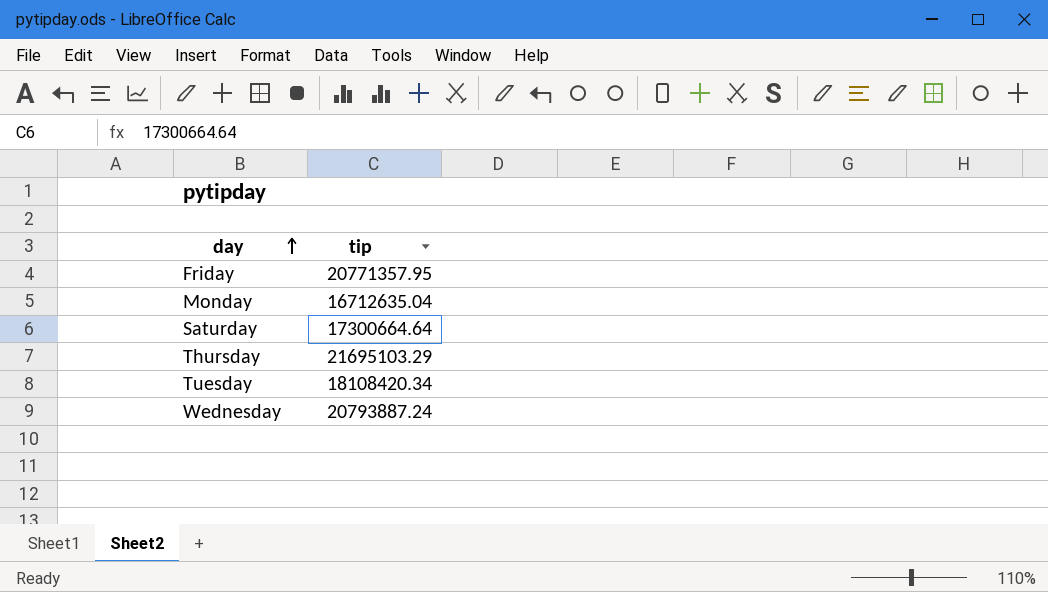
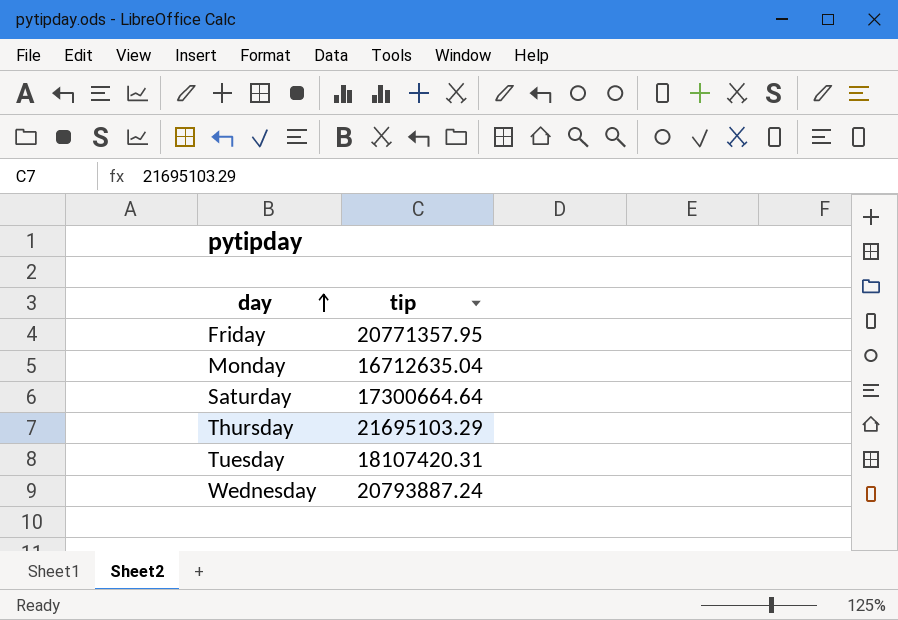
Tuesday | tip: 18108420.34 -> 18107420.31

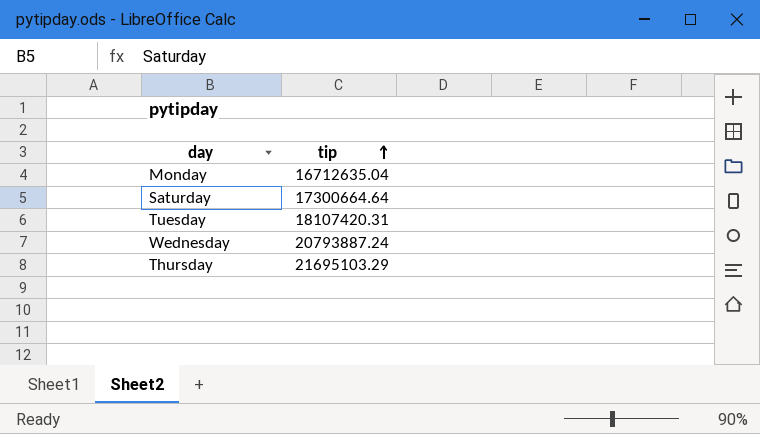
row order: day ascending -> tip ascending
row Friday: 20771357.95 -> none

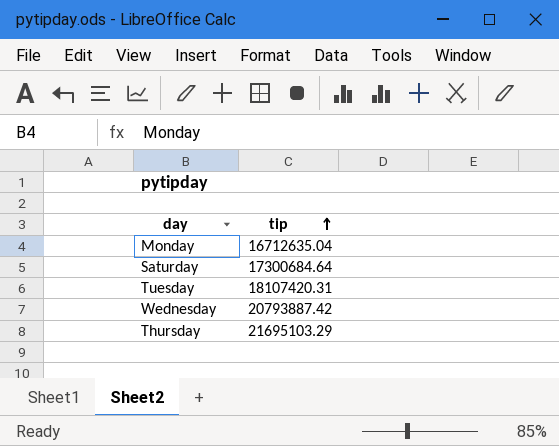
Saturday | tip: 17300664.64 -> 17300684.64
Wednesday | tip: 20793887.24 -> 20793887.42

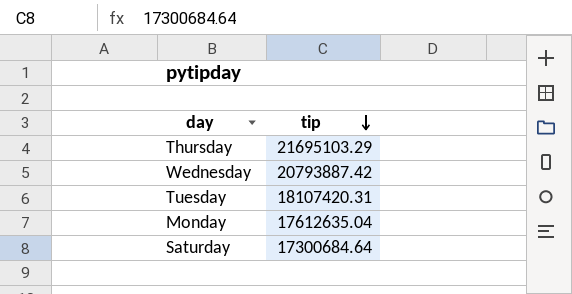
row order: tip ascending -> tip descending
Monday | tip: 16712635.04 -> 17612635.04

